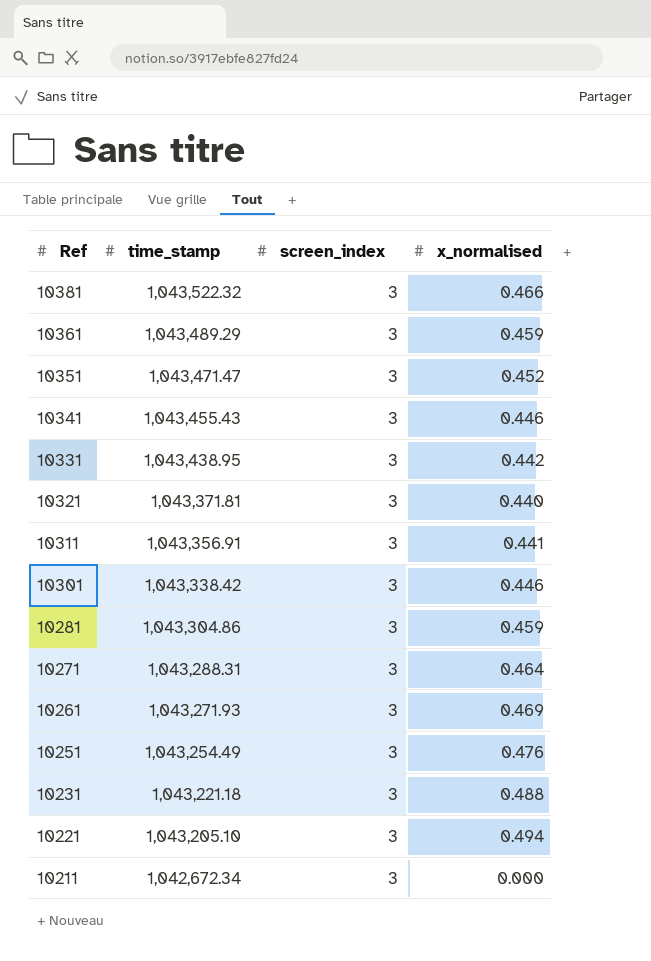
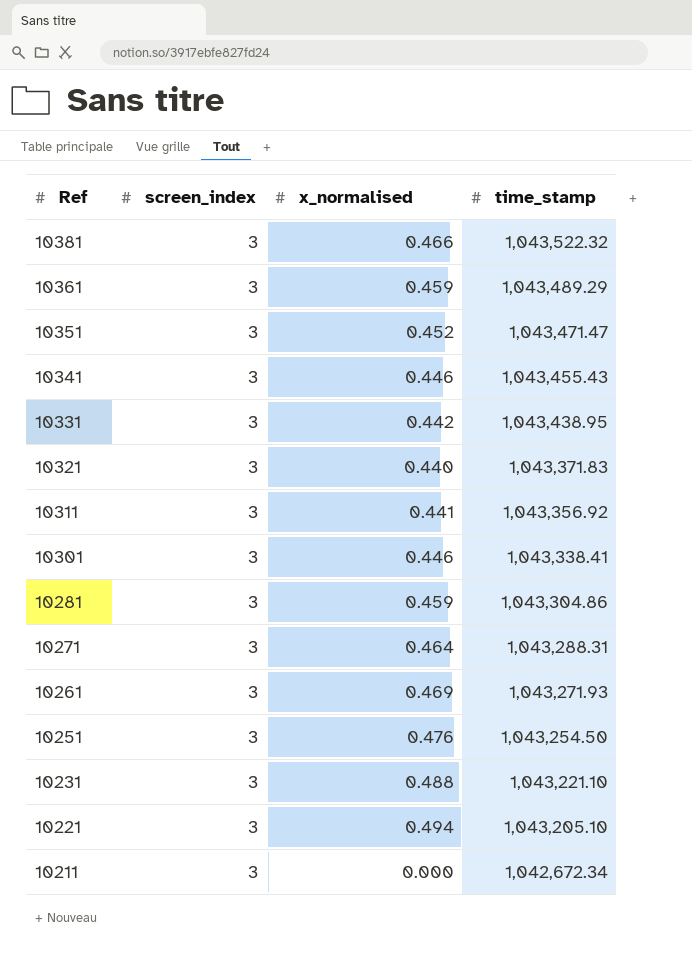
column time_stamp | position: 2 -> 4
10321 | time_stamp: 1,043,371.81 -> 1,043,371.83
10311 | time_stamp: 1,043,356.91 -> 1,043,356.92
10301 | time_stamp: 1,043,338.42 -> 1,043,338.41
10251 | time_stamp: 1,043,254.49 -> 1,043,254.50
10231 | time_stamp: 1,043,221.18 -> 1,043,221.10

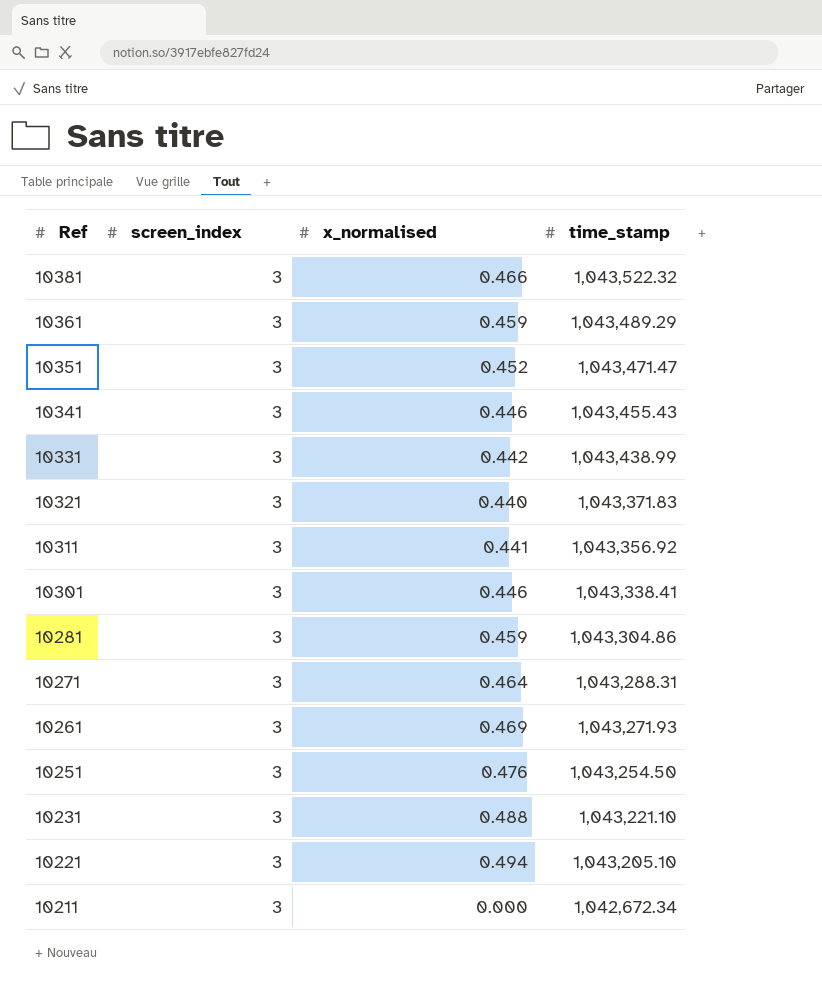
10331 | time_stamp: 1,043,438.95 -> 1,043,438.99

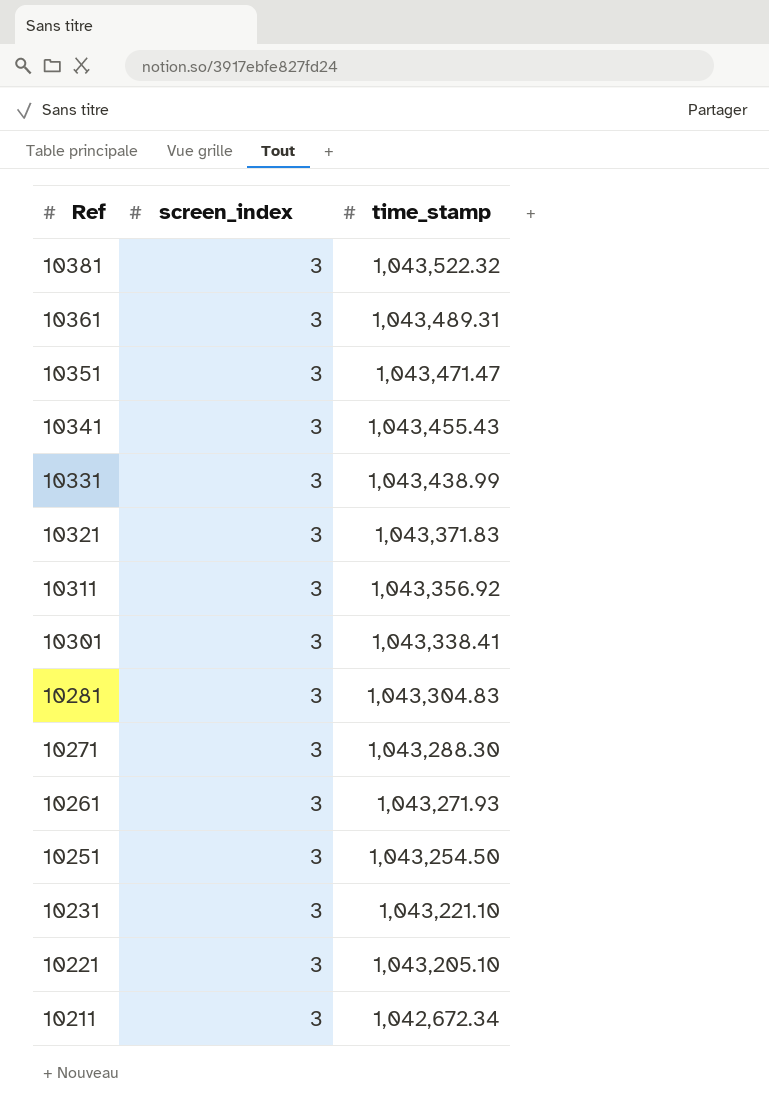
column x_normalised | position: 3 -> none
10361 | time_stamp: 1,043,489.29 -> 1,043,489.31
10281 | time_stamp: 1,043,304.86 -> 1,043,304.83
10271 | time_stamp: 1,043,288.31 -> 1,043,288.30

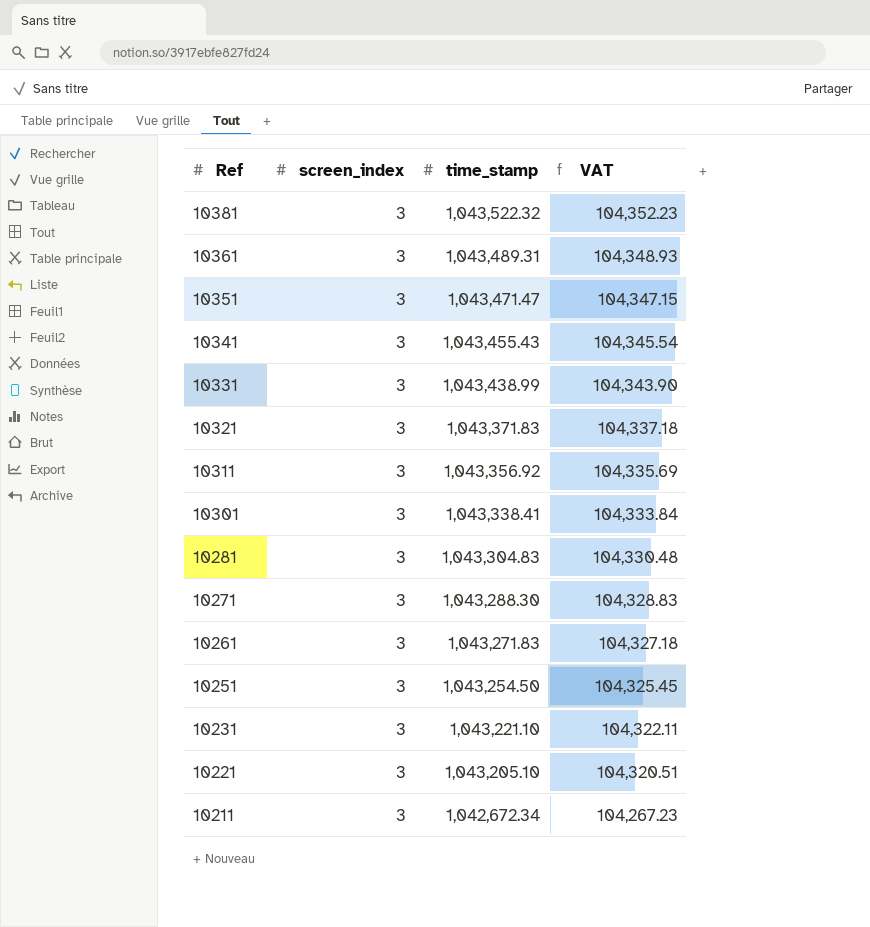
column VAT | formula: none -> [time_stamp] * 0.1
10261 | time_stamp: 1,043,271.93 -> 1,043,271.83

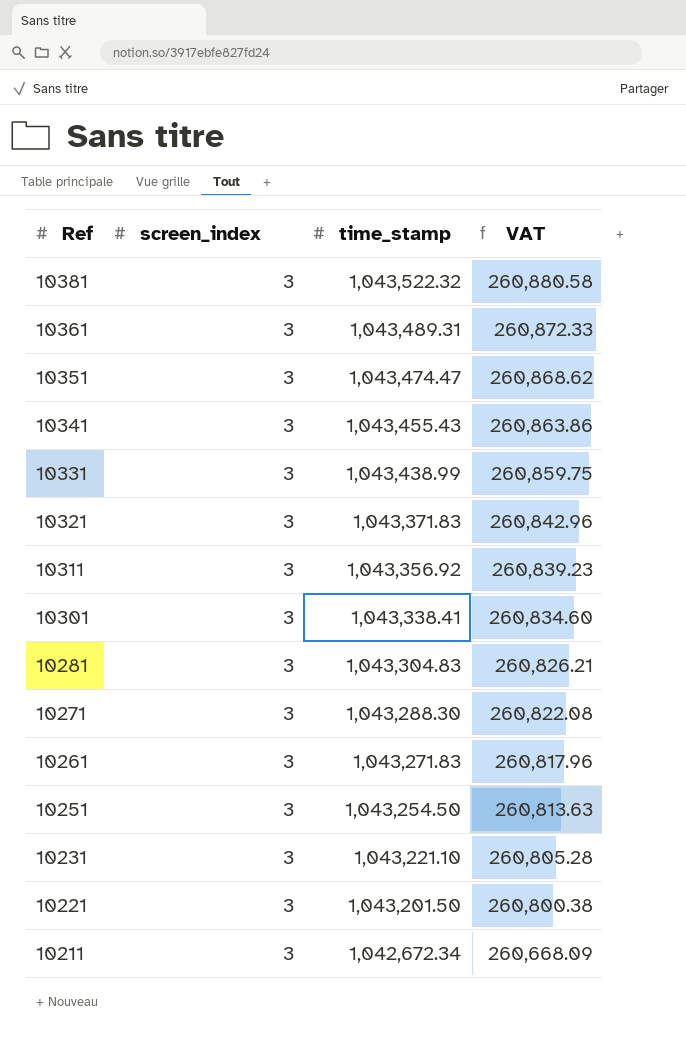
column VAT | formula: [time_stamp] * 0.1 -> [time_stamp] * 0.25
10351 | time_stamp: 1,043,471.47 -> 1,043,474.47
10221 | time_stamp: 1,043,205.10 -> 1,043,201.50

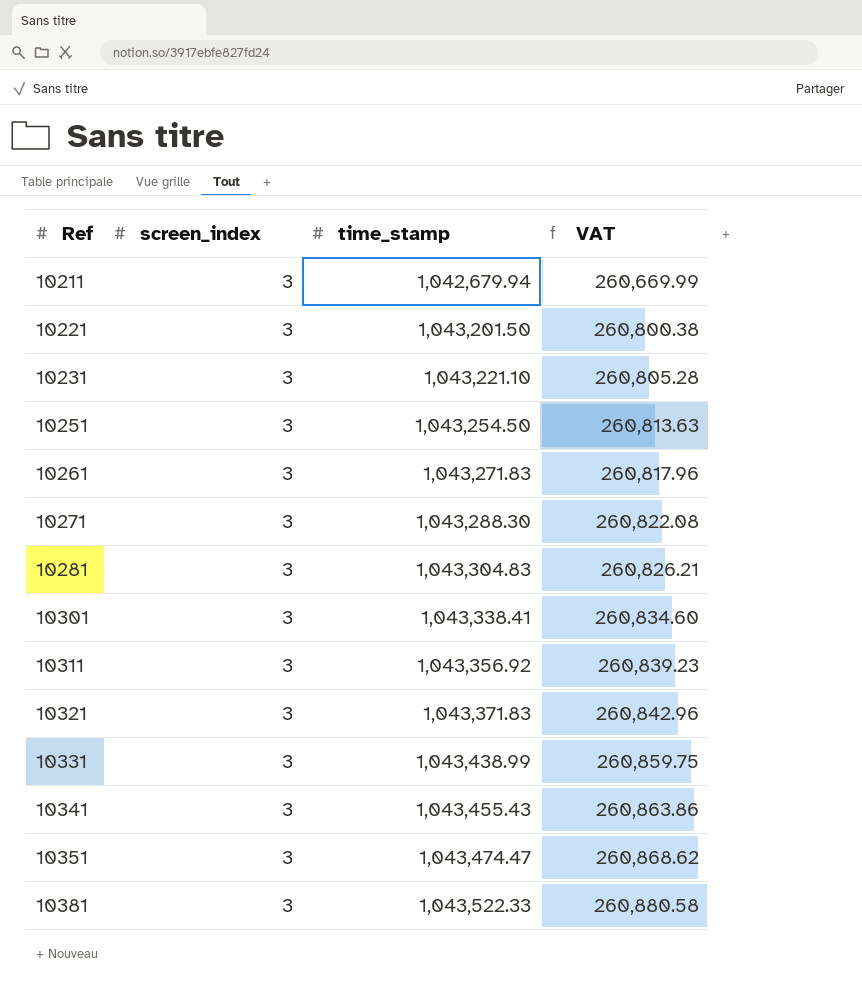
row order: Ref descending -> Ref ascending
row 10361: 3 | 1,043,489.31 | 260,872.33 -> none
10211 | time_stamp: 1,042,672.34 -> 1,042,679.94
10211 | VAT: 260,668.09 -> 260,669.99
10381 | time_stamp: 1,043,522.32 -> 1,043,522.33

